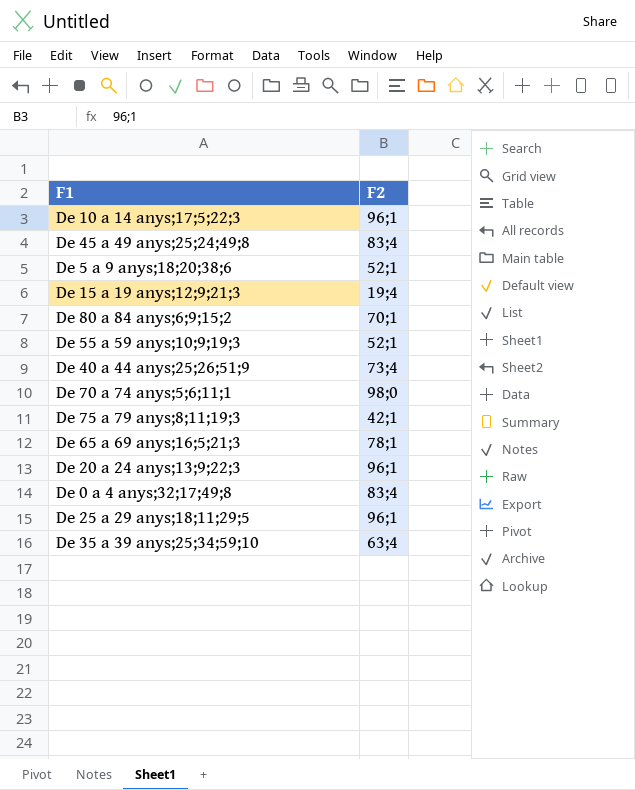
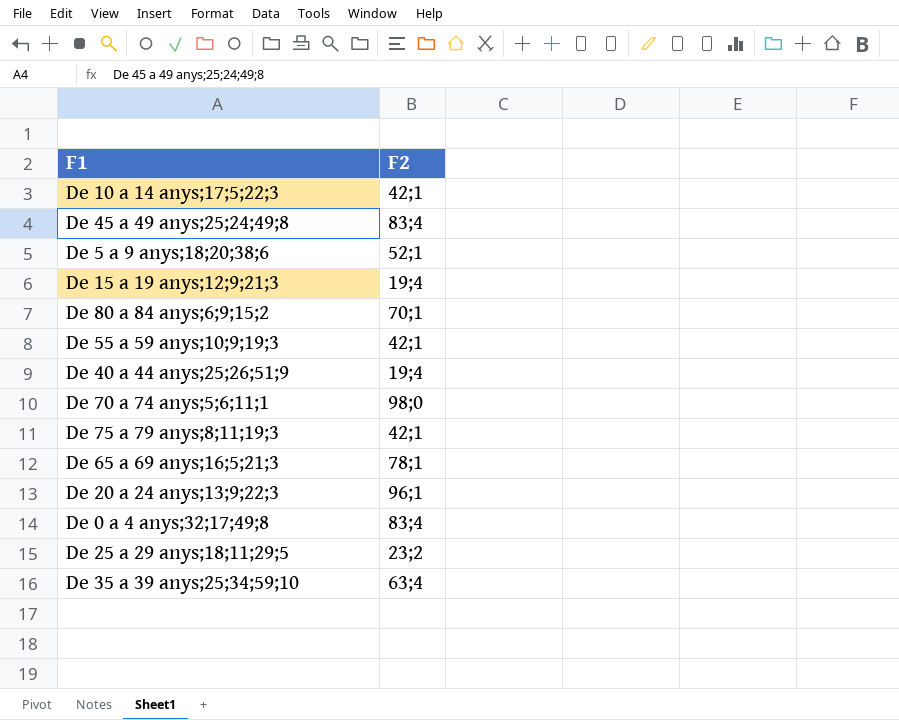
De 10 a 14 anys;17;5;22;3 | F2: 96;1 -> 42;1
De 55 a 59 anys;10;9;19;3 | F2: 52;1 -> 42;1
De 40 a 44 anys;25;26;51;9 | F2: 73;4 -> 19;4
De 25 a 29 anys;18;11;29;5 | F2: 96;1 -> 23;2

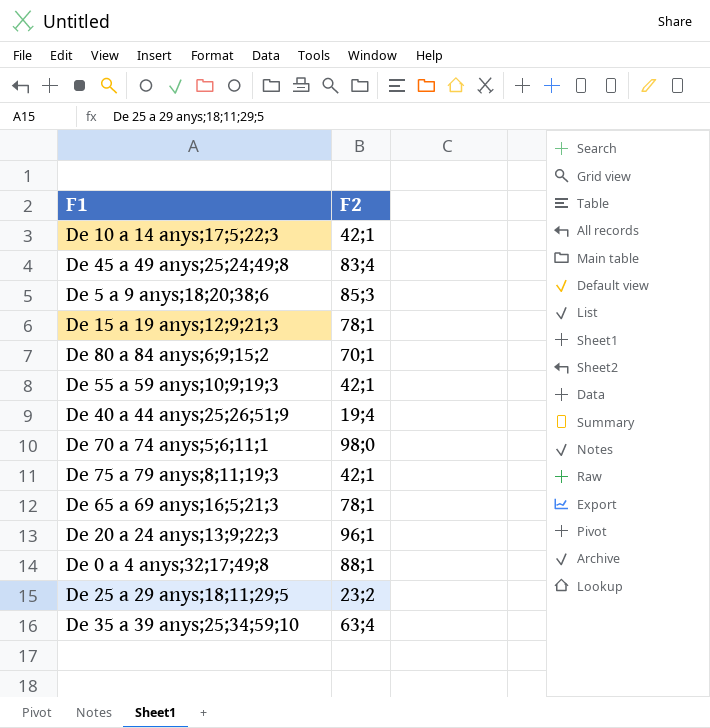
De 5 a 9 anys;18;20;38;6 | F2: 52;1 -> 85;3
De 15 a 19 anys;12;9;21;3 | F2: 19;4 -> 78;1
De 0 a 4 anys;32;17;49;8 | F2: 83;4 -> 88;1

